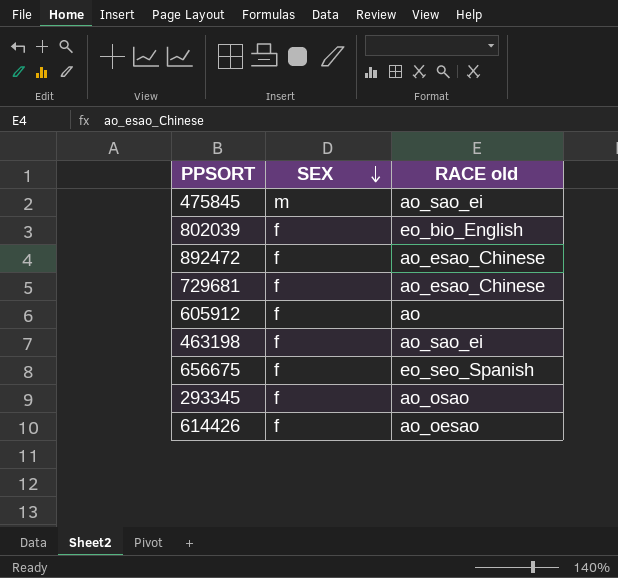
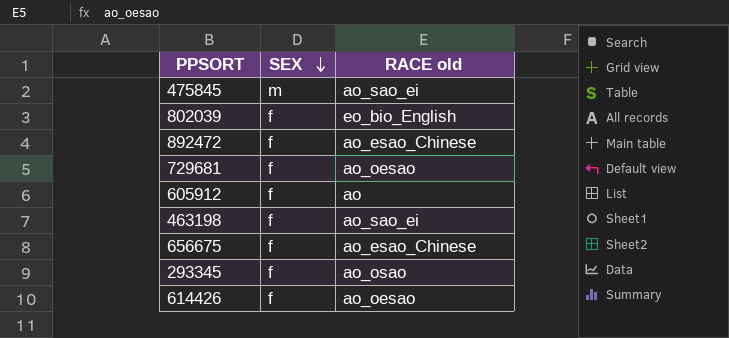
729681 | RACE old: ao_esao_Chinese -> ao_oesao
656675 | RACE old: eo_seo_Spanish -> ao_esao_Chinese

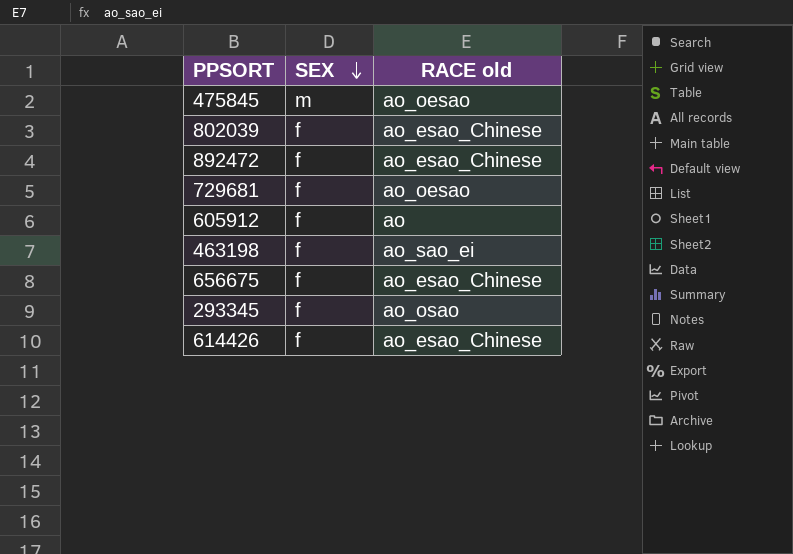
475845 | RACE old: ao_sao_ei -> ao_oesao
802039 | RACE old: eo_bio_English -> ao_esao_Chinese
614426 | RACE old: ao_oesao -> ao_esao_Chinese

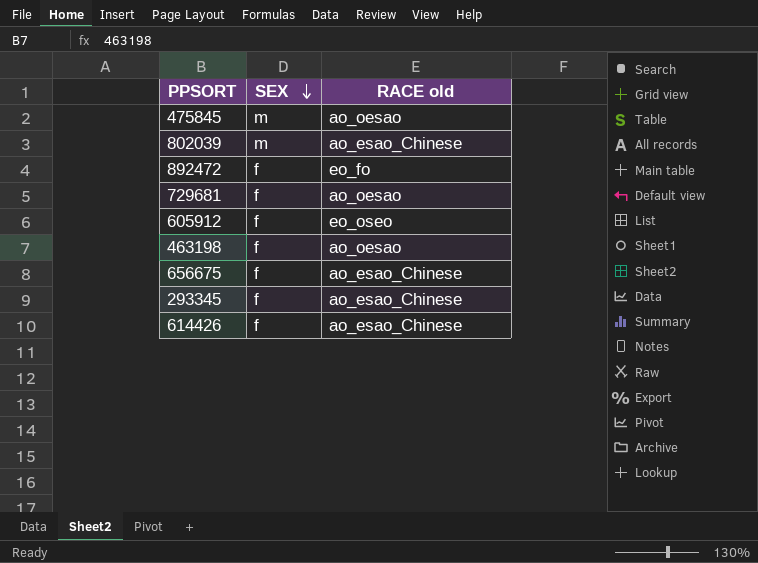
802039 | SEX: f -> m
892472 | RACE old: ao_esao_Chinese -> eo_fo
605912 | RACE old: ao -> eo_oseo
463198 | RACE old: ao_sao_ei -> ao_oesao
293345 | RACE old: ao_osao -> ao_esao_Chinese

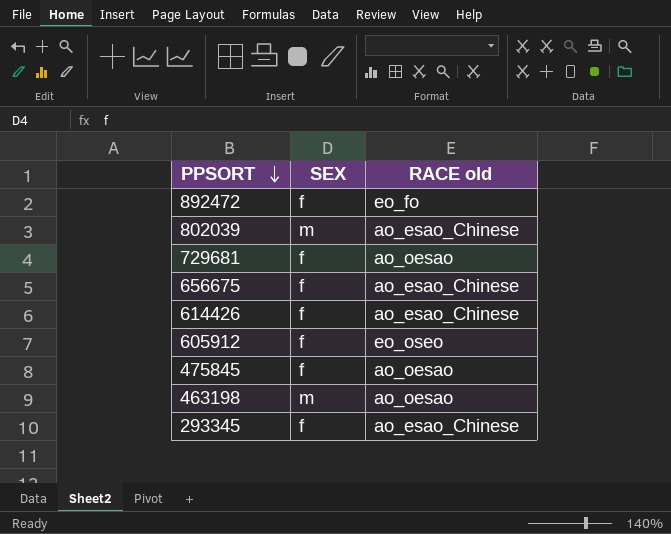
row order: SEX descending -> PPSORT descending
475845 | SEX: m -> f
463198 | SEX: f -> m

